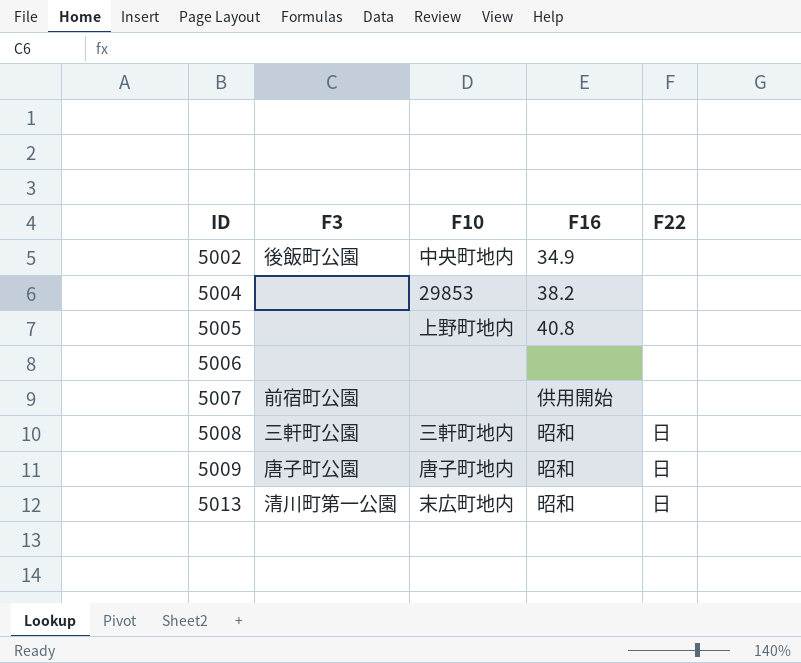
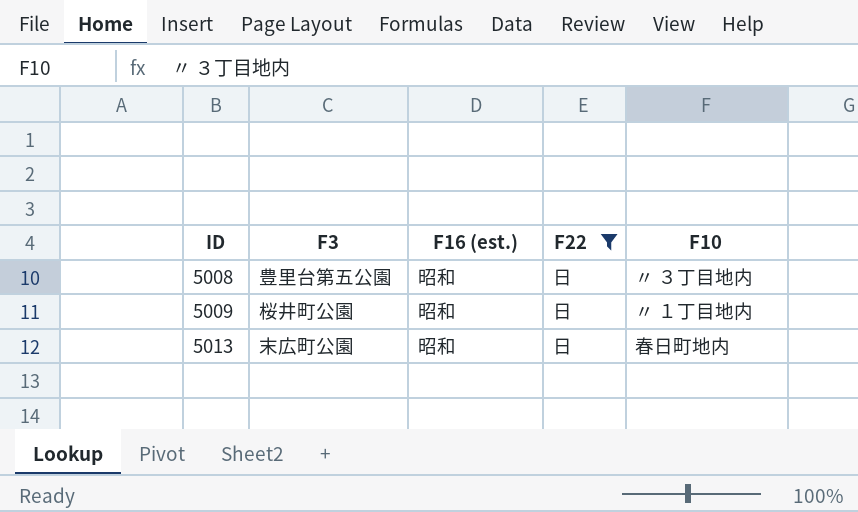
filter: none -> F22 = 日
column name: F16 -> F16 (est.)
column F10 | position: 3 -> 5
5008 | F3: 三軒町公園 -> 豊里台第五公園
5008 | F10: 三軒町地内 -> 〃 ３丁目地内
5009 | F3: 唐子町公園 -> 桜井町公園
5009 | F10: 唐子町地内 -> 〃 １丁目地内
5013 | F3: 清川町第一公園 -> 末広町公園
5013 | F10: 末広町地内 -> 春日町地内

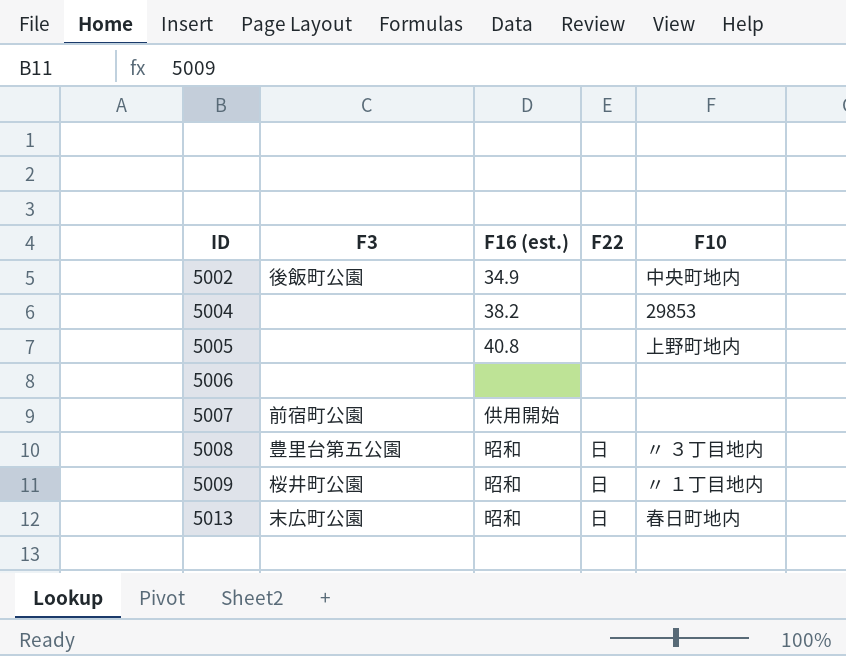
filter: F22 = 日 -> none

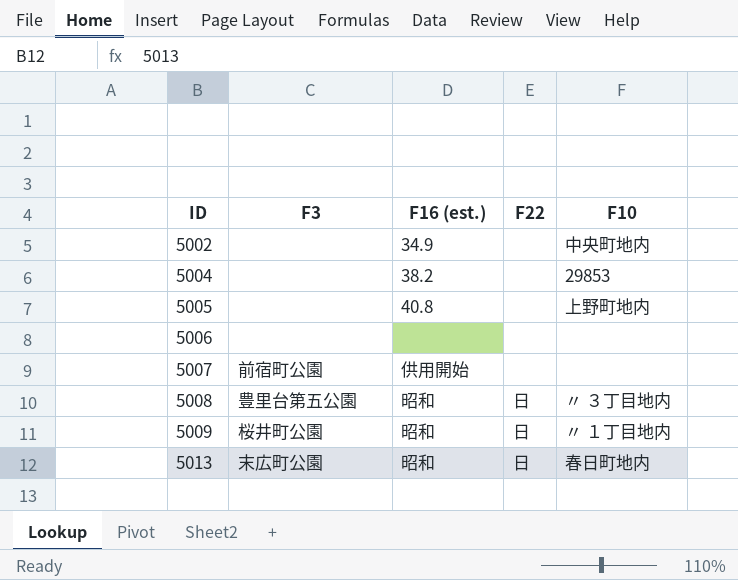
5002 | F3: 後飯町公園 -> none

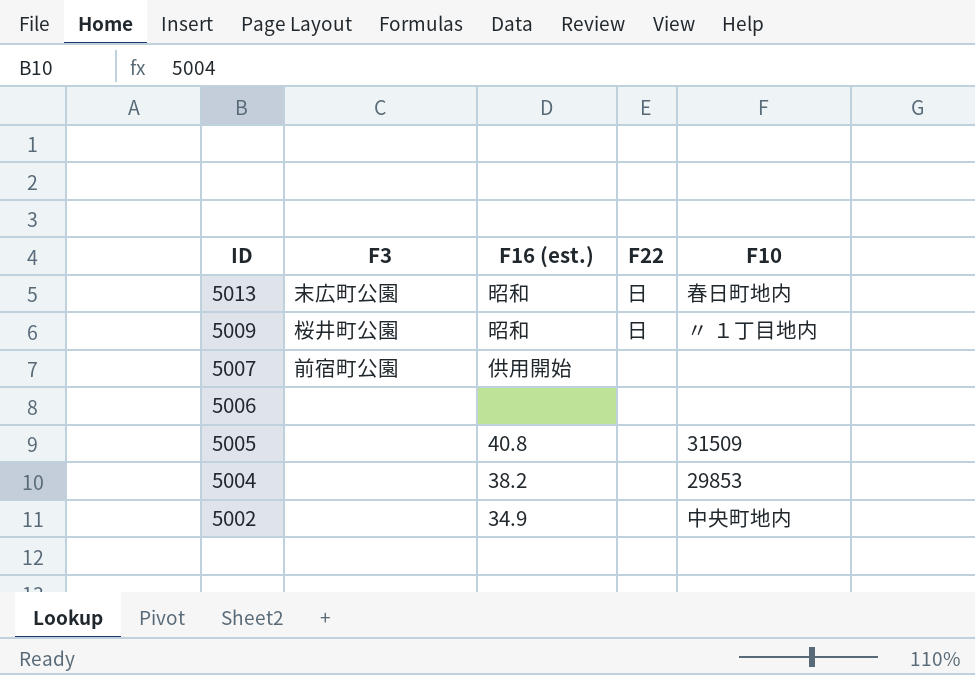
row order: ID ascending -> ID descending
row 5008: 豊里台第五公園 | 昭和 | 日 | 〃 ３丁目地内 -> none
5005 | F10: 上野町地内 -> 31509

